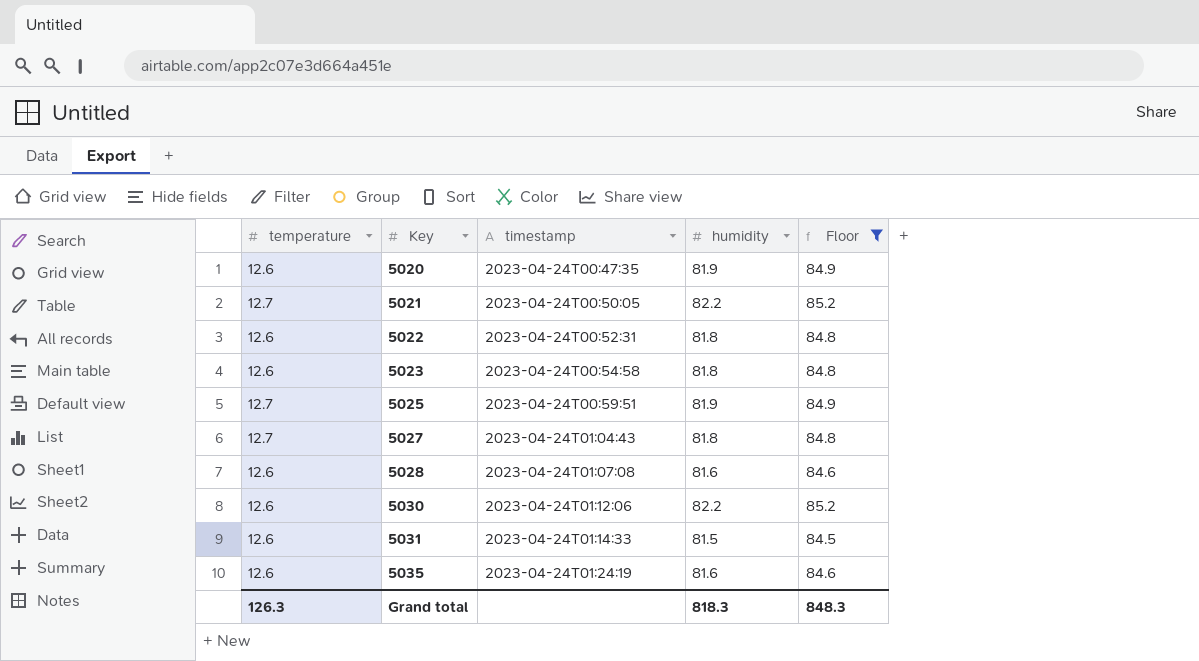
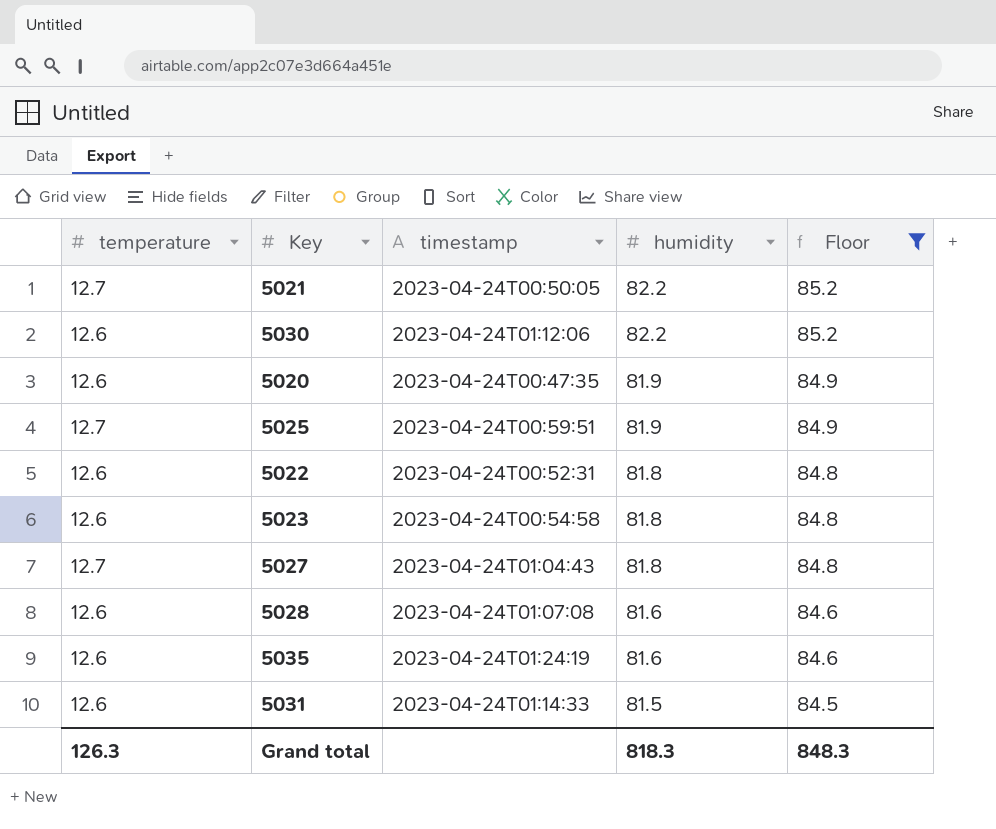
row order: Key ascending -> humidity descending

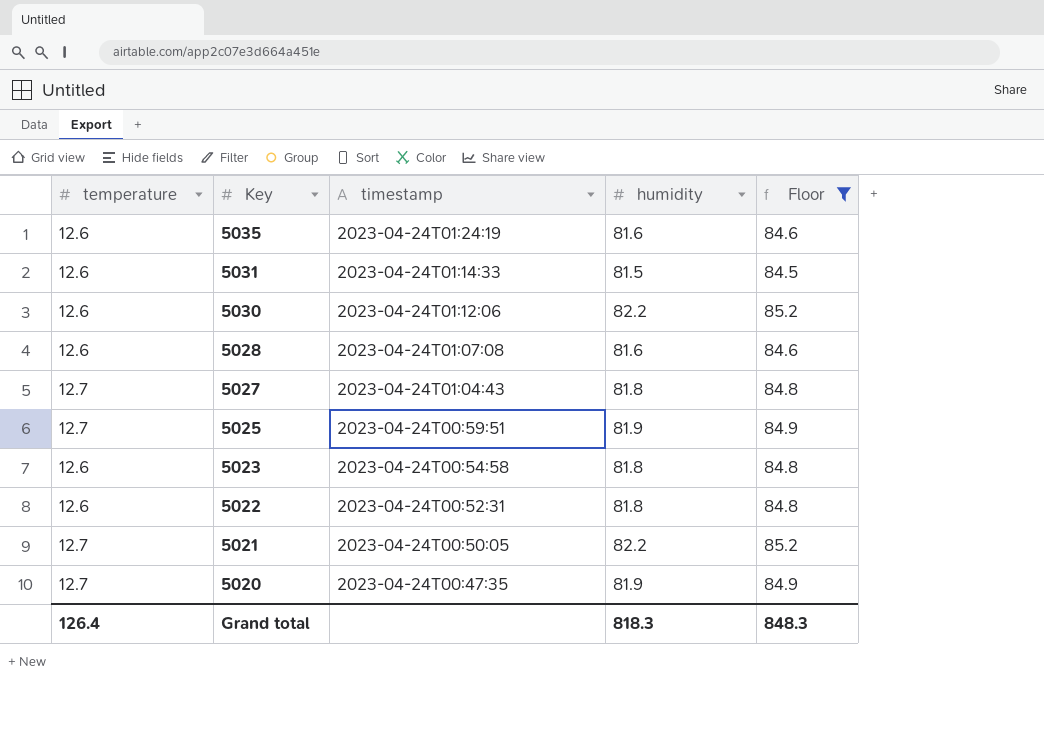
row order: humidity descending -> Key descending
5020 | temperature: 12.6 -> 12.7
Grand total | temperature: 126.3 -> 126.4

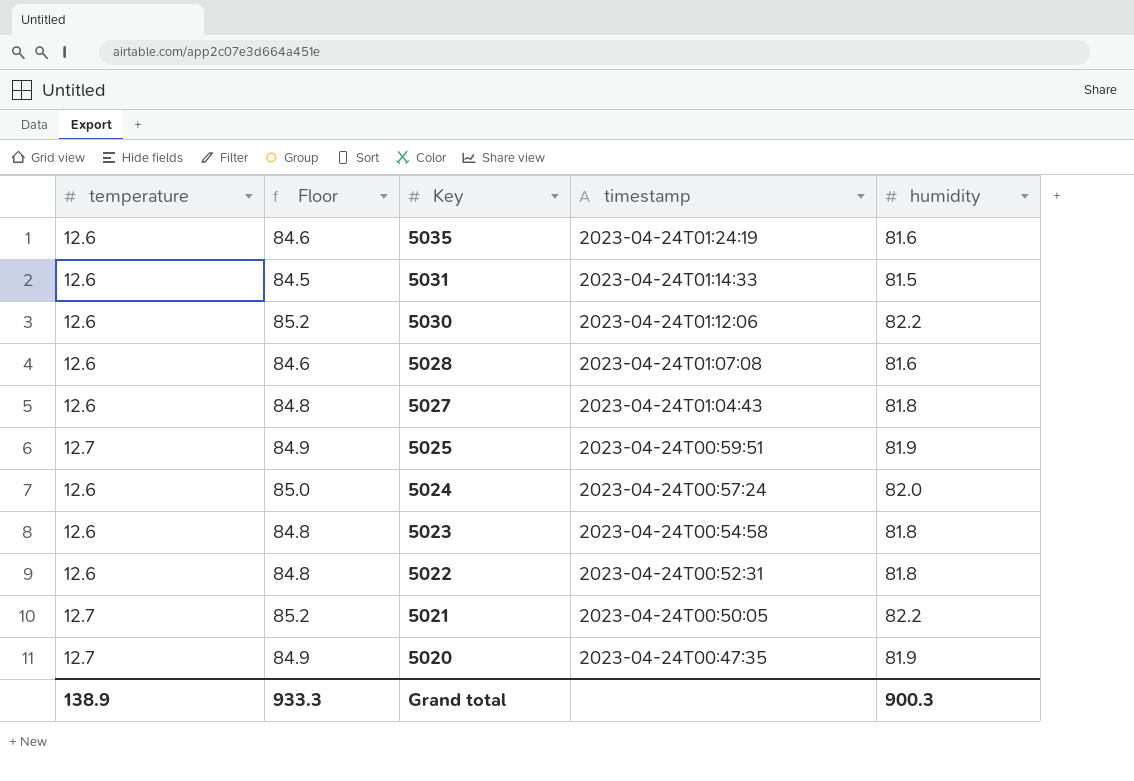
filter: Floor != 85.0 -> none
column Floor | position: 5 -> 2
5027 | temperature: 12.7 -> 12.6
Grand total | temperature: 126.4 -> 138.9
Grand total | Floor: 848.3 -> 933.3
Grand total | humidity: 818.3 -> 900.3

